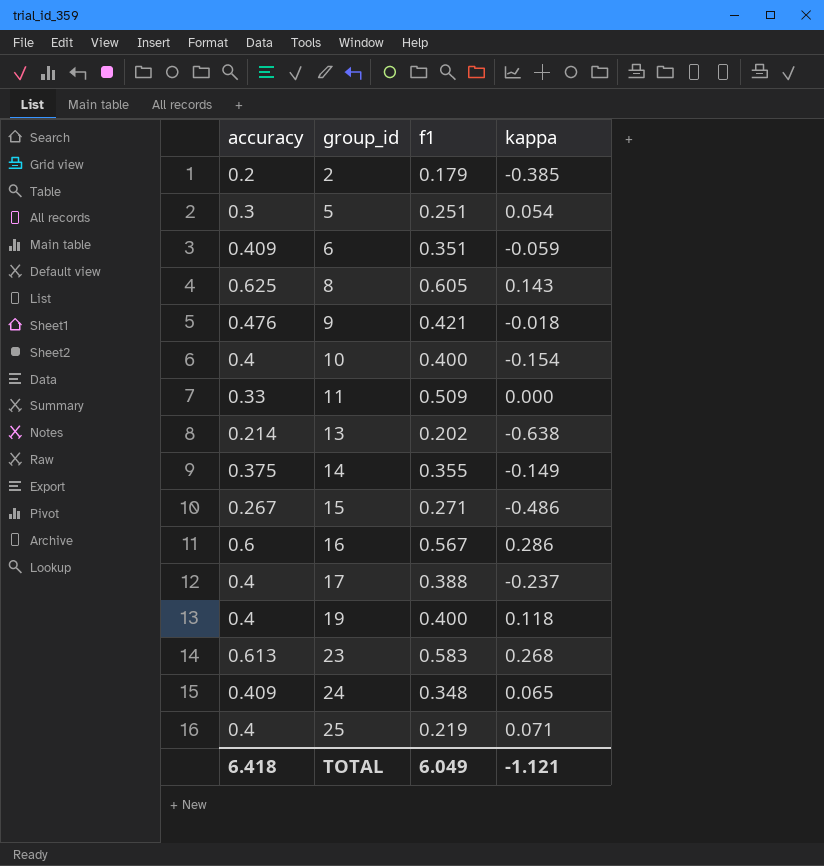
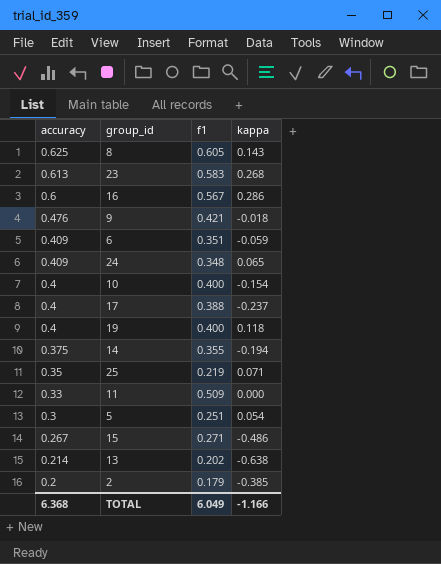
row order: group_id ascending -> accuracy descending
14 | kappa: -0.149 -> -0.194
25 | accuracy: 0.4 -> 0.35
TOTAL | accuracy: 6.418 -> 6.368
TOTAL | kappa: -1.121 -> -1.166

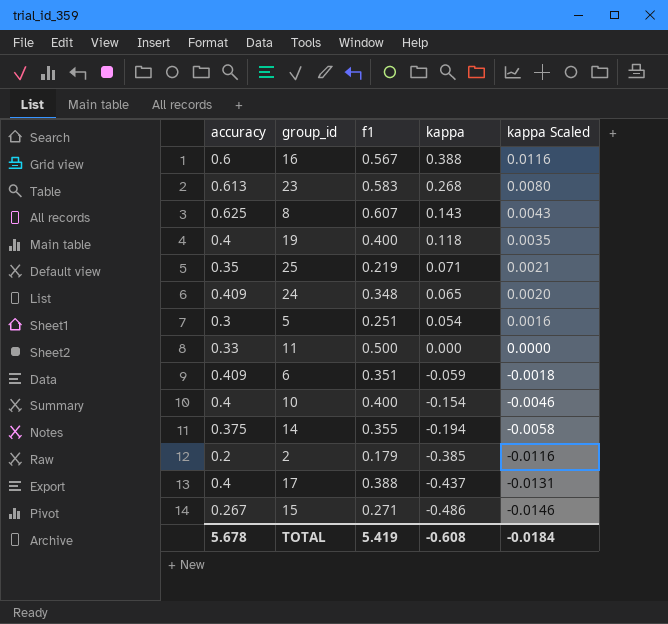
row order: accuracy descending -> kappa descending
column kappa Scaled | formula: none -> [kappa] * 0.03
row 9: 0.476 | 0.421 | -0.018 -> none
row 13: 0.214 | 0.202 | -0.638 -> none
16 | kappa: 0.286 -> 0.388
8 | f1: 0.605 -> 0.607
11 | f1: 0.509 -> 0.500
17 | kappa: -0.237 -> -0.437
TOTAL | accuracy: 6.368 -> 5.678
TOTAL | f1: 6.049 -> 5.419
TOTAL | kappa: -1.166 -> -0.608

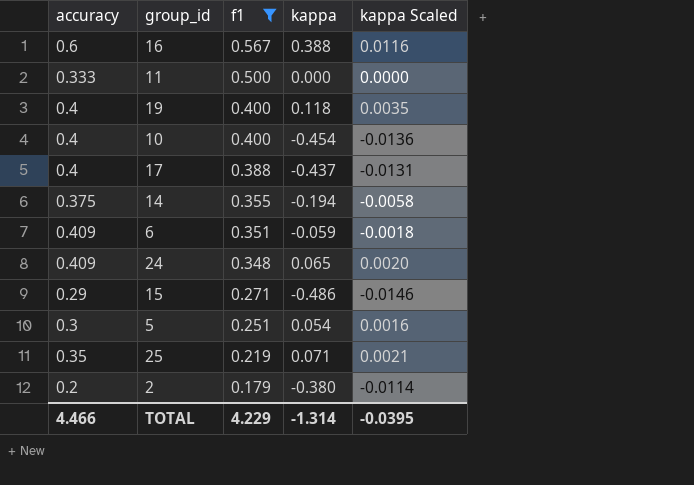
filter: none -> f1 <= 0.567
row order: kappa descending -> f1 descending
11 | accuracy: 0.33 -> 0.333
10 | kappa: -0.154 -> -0.454
10 | kappa Scaled: -0.0046 -> -0.0136
15 | accuracy: 0.267 -> 0.29
2 | kappa: -0.385 -> -0.380
2 | kappa Scaled: -0.0116 -> -0.0114
TOTAL | accuracy: 5.678 -> 4.466
TOTAL | f1: 5.419 -> 4.229
TOTAL | kappa: -0.608 -> -1.314
TOTAL | kappa Scaled: -0.0184 -> -0.0395

